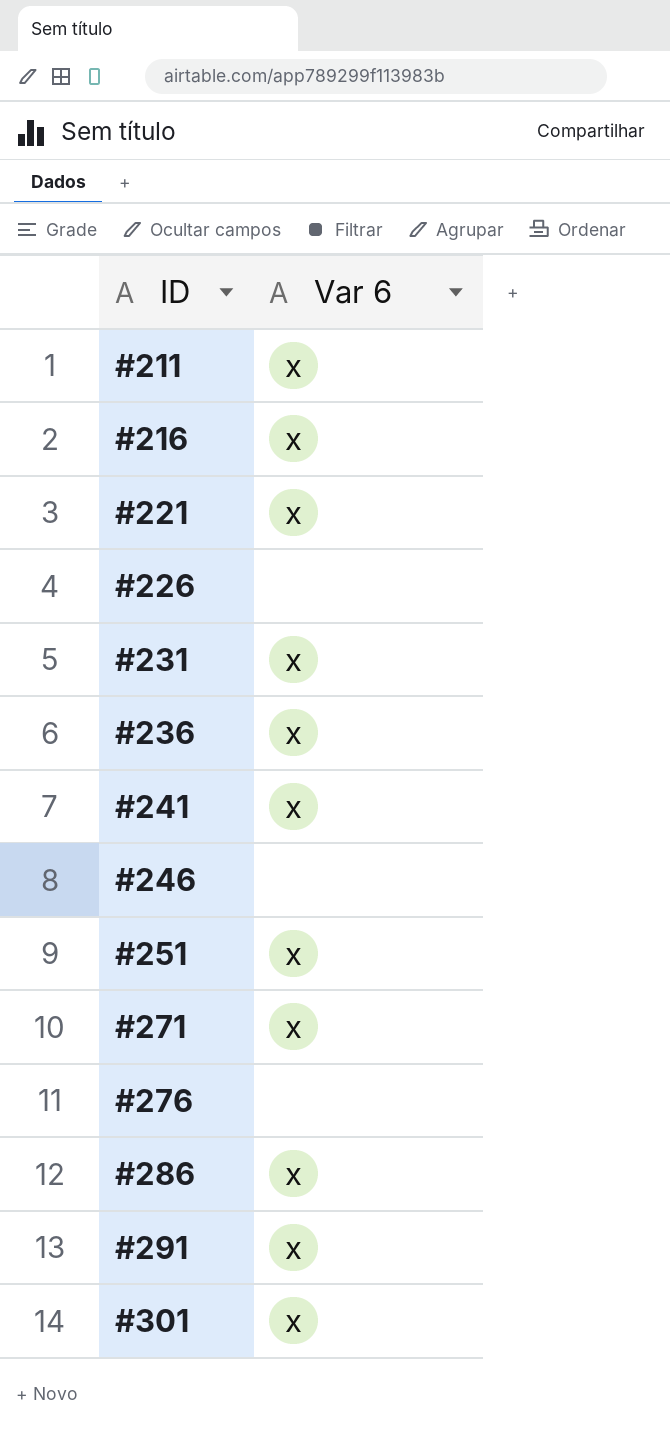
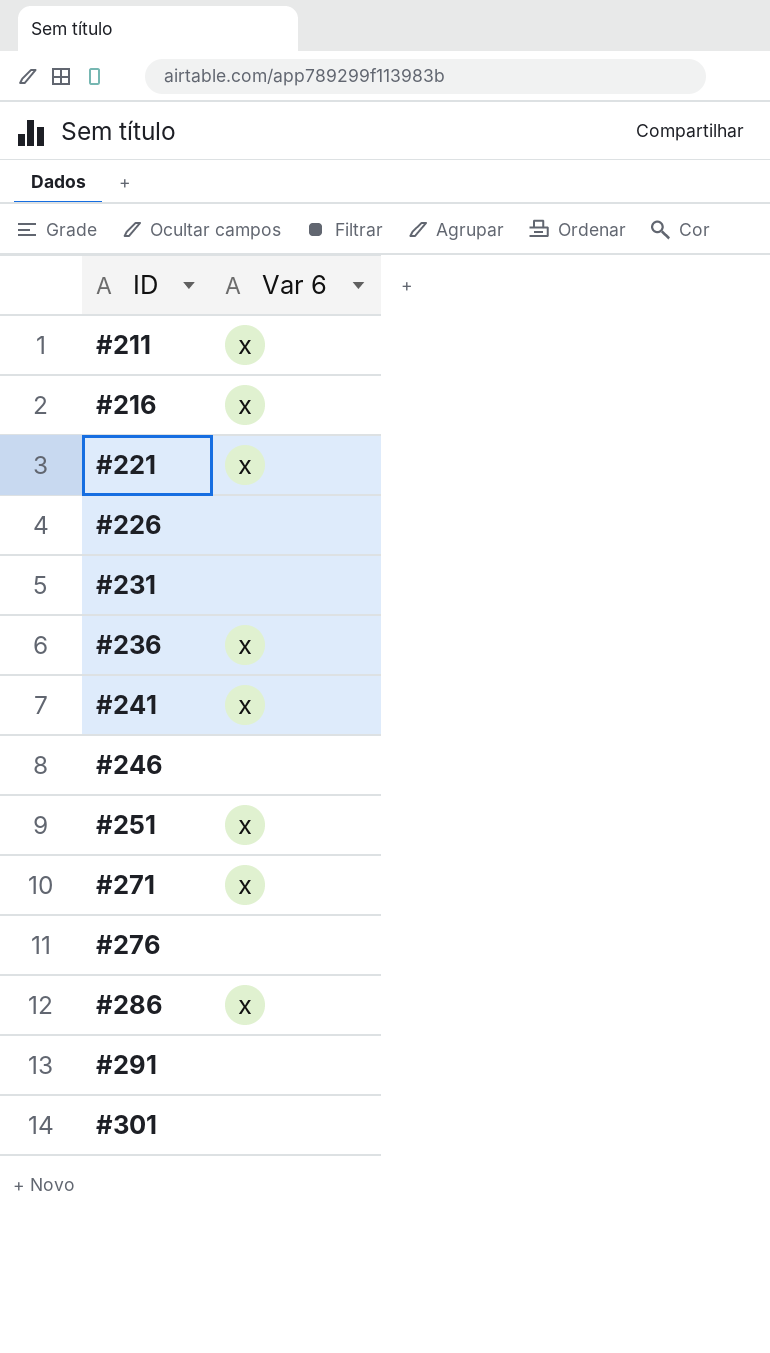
#231 | Var 6: x -> none
#291 | Var 6: x -> none
#301 | Var 6: x -> none

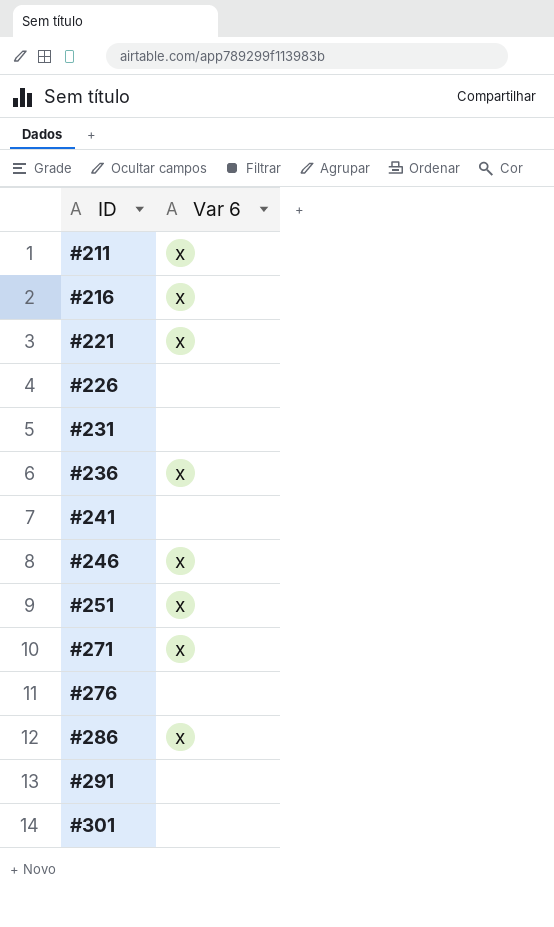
#241 | Var 6: x -> none
#246 | Var 6: none -> x

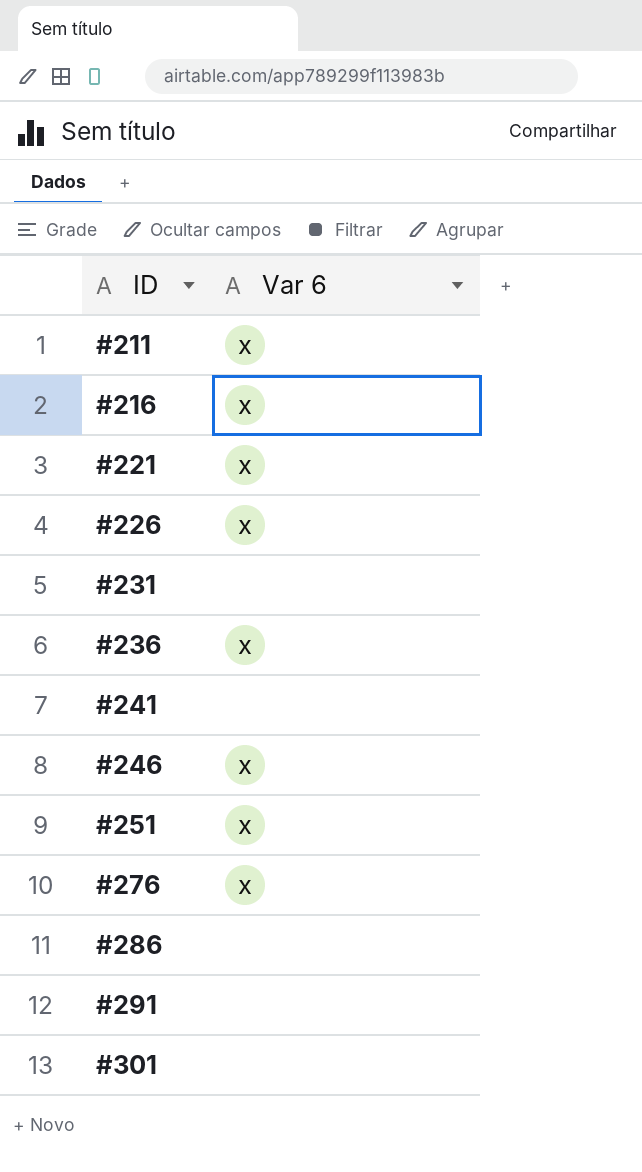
row #271: x -> none
#226 | Var 6: none -> x
#276 | Var 6: none -> x
#286 | Var 6: x -> none

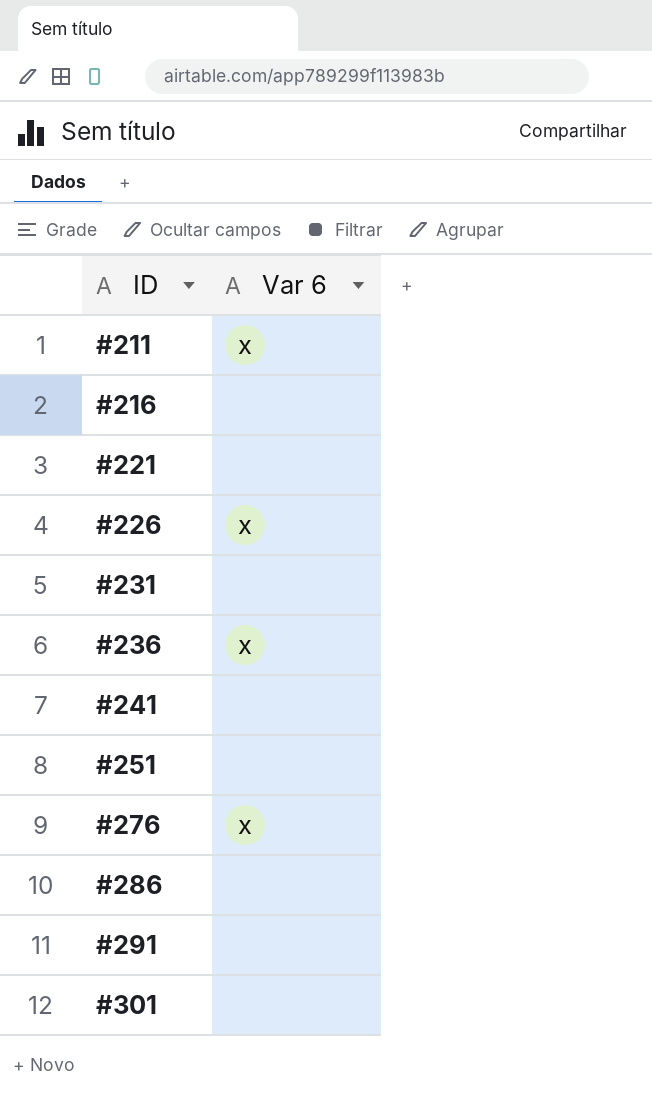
row #246: x -> none
#216 | Var 6: x -> none
#221 | Var 6: x -> none
#251 | Var 6: x -> none

